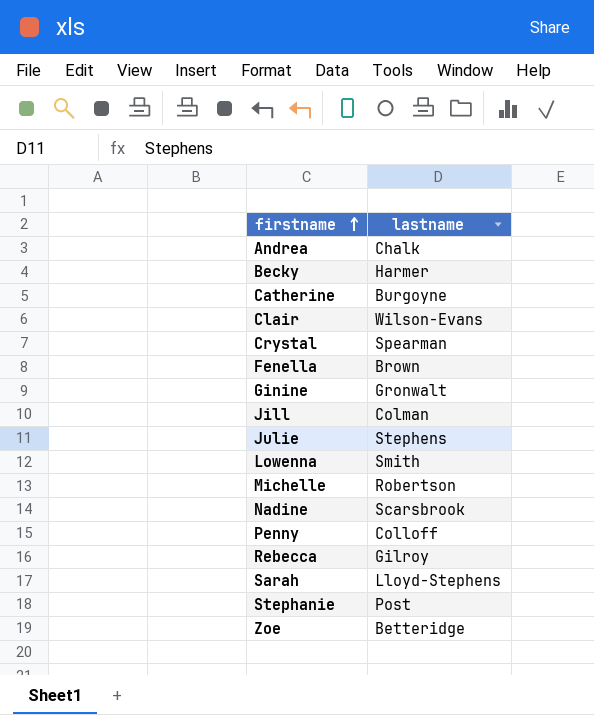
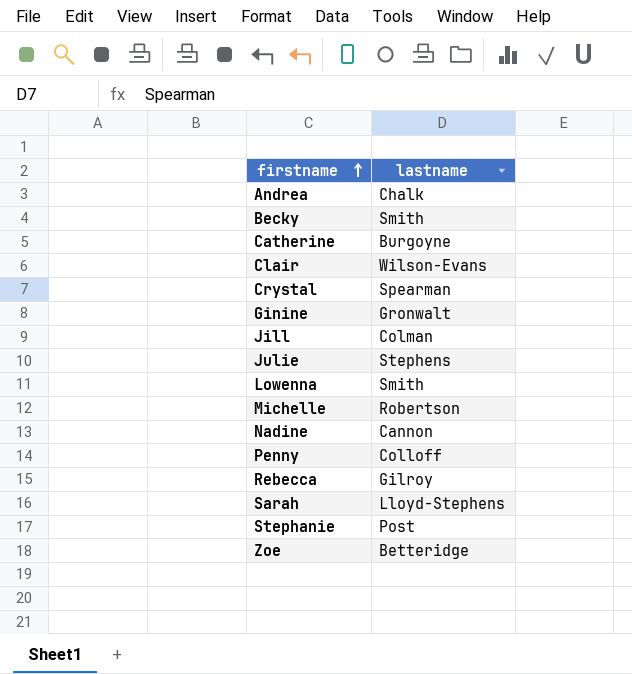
row Fenella: Brown -> none
Becky | lastname: Harmer -> Smith
Nadine | lastname: Scarsbrook -> Cannon

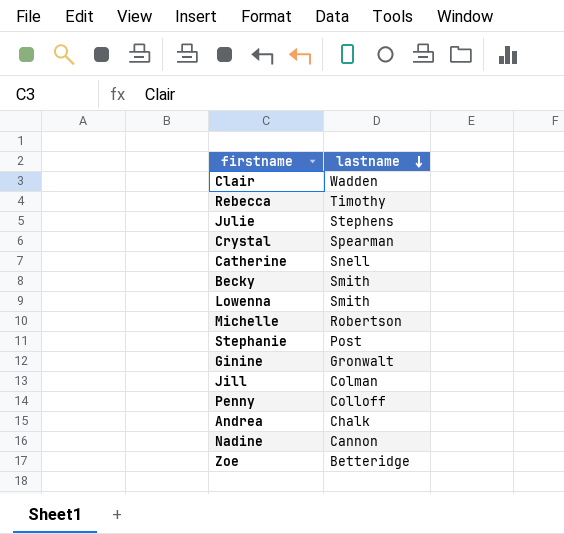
row order: firstname ascending -> lastname descending
row Sarah: Lloyd-Stephens -> none
Clair | lastname: Wilson-Evans -> Wadden
Rebecca | lastname: Gilroy -> Timothy
Catherine | lastname: Burgoyne -> Snell

